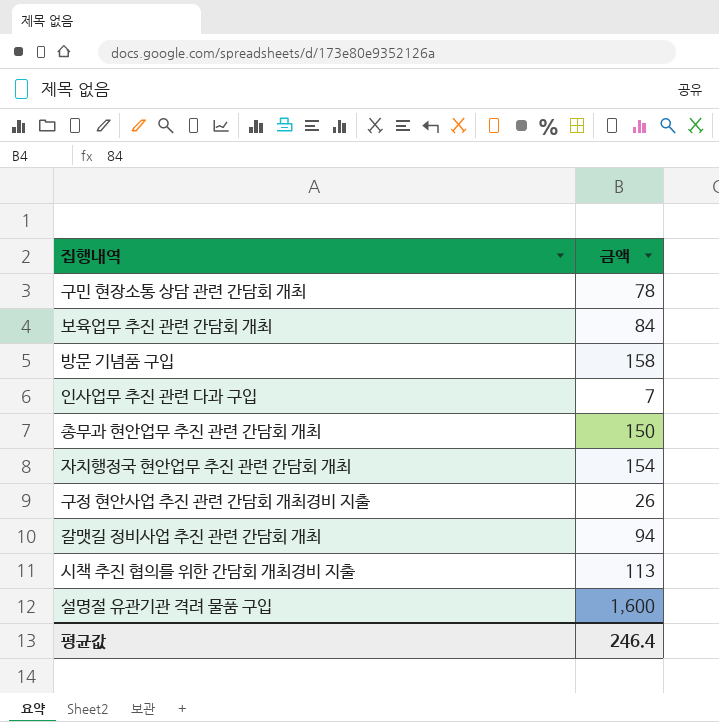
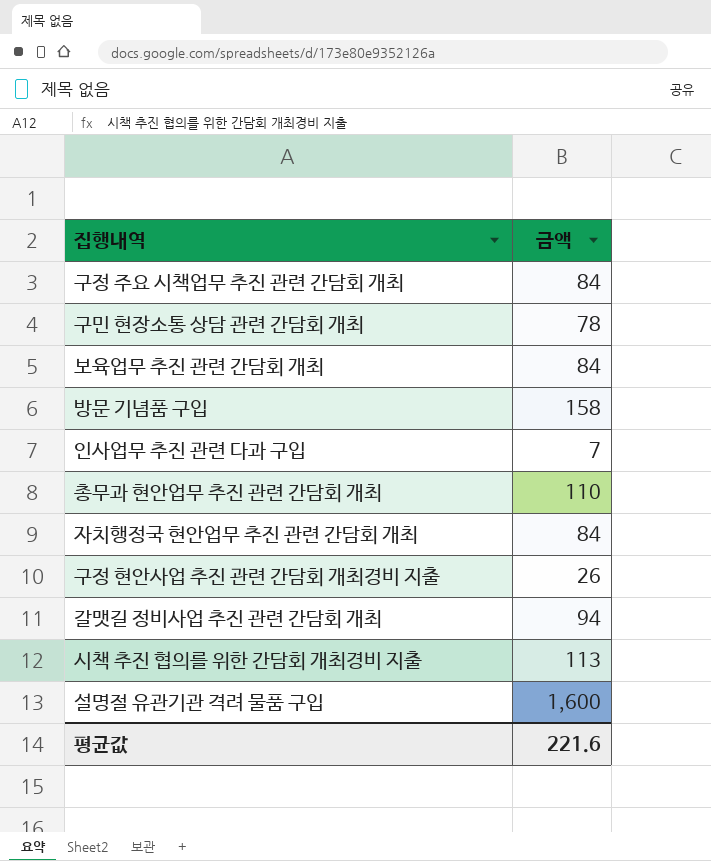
row 구정 주요 시책업무 추진 관련 간담회 개최: none -> 84
총무과 현안업무 추진 관련 간담회 개최 | 금액: 150 -> 110
자치행정국 현안업무 추진 관련 간담회 개최 | 금액: 154 -> 84
평균값 | 금액: 246.4 -> 221.6

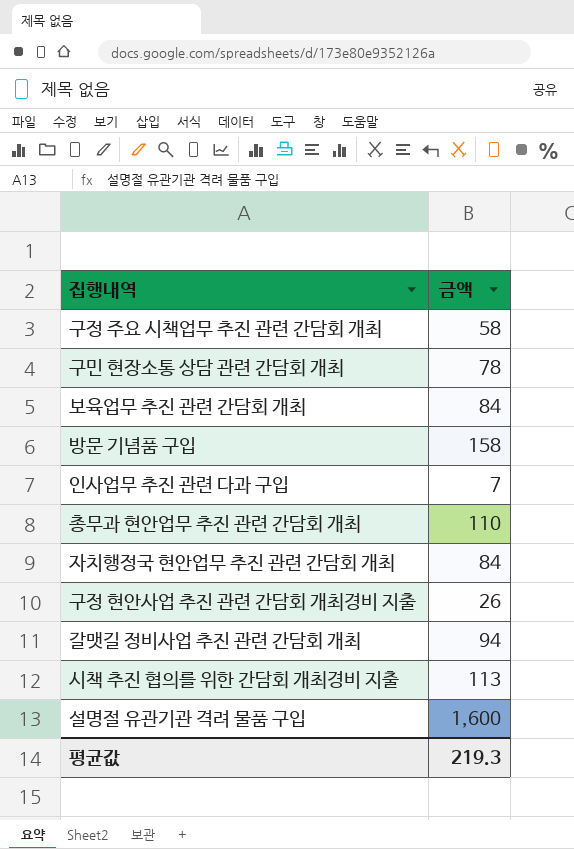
구정 주요 시책업무 추진 관련 간담회 개최 | 금액: 84 -> 58
평균값 | 금액: 221.6 -> 219.3

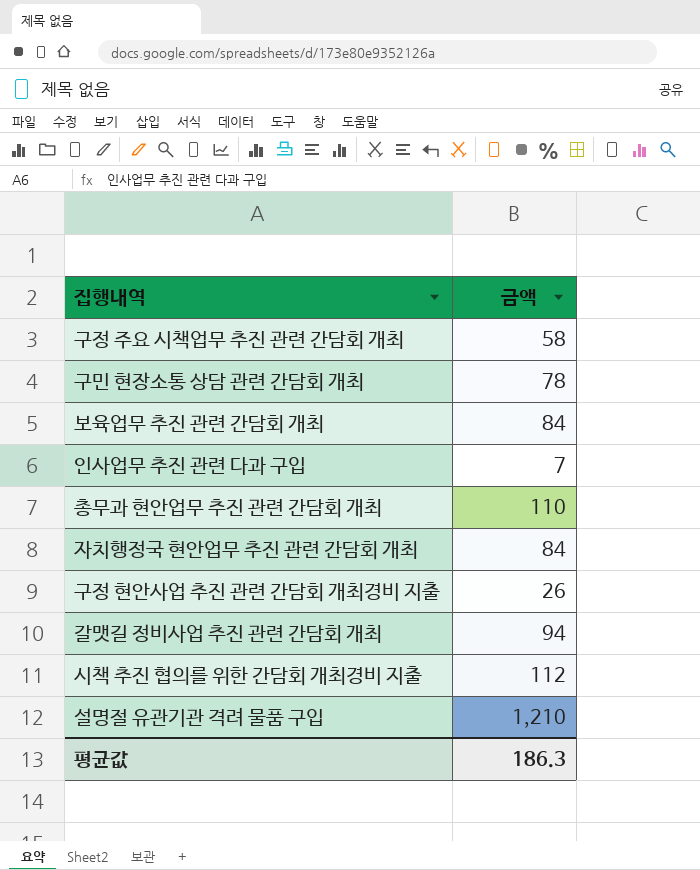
row 방문 기념품 구입: 158 -> none
시책 추진 협의를 위한 간담회 개최경비 지출 | 금액: 113 -> 112
설명절 유관기관 격려 물품 구입 | 금액: 1,600 -> 1,210
평균값 | 금액: 219.3 -> 186.3

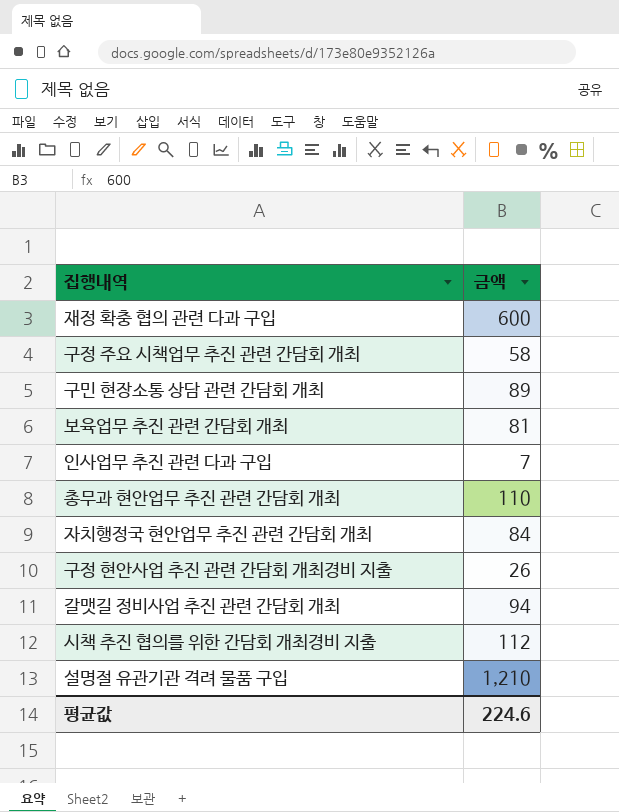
row 재정 확충 협의 관련 다과 구입: none -> 600
구민 현장소통 상담 관련 간담회 개최 | 금액: 78 -> 89
보육업무 추진 관련 간담회 개최 | 금액: 84 -> 81
평균값 | 금액: 186.3 -> 224.6

